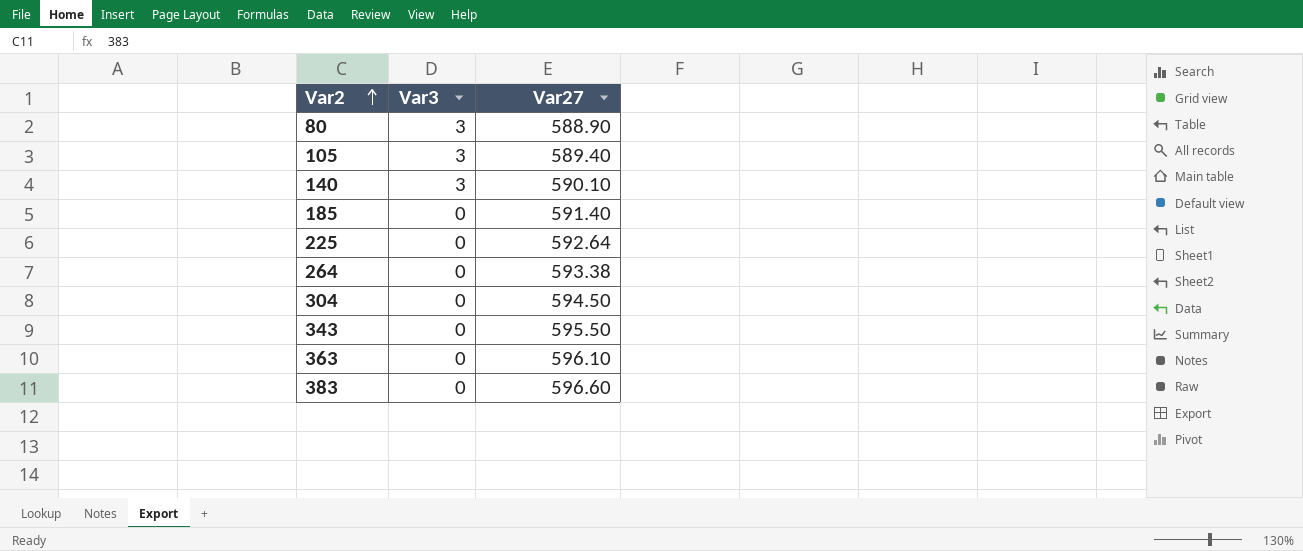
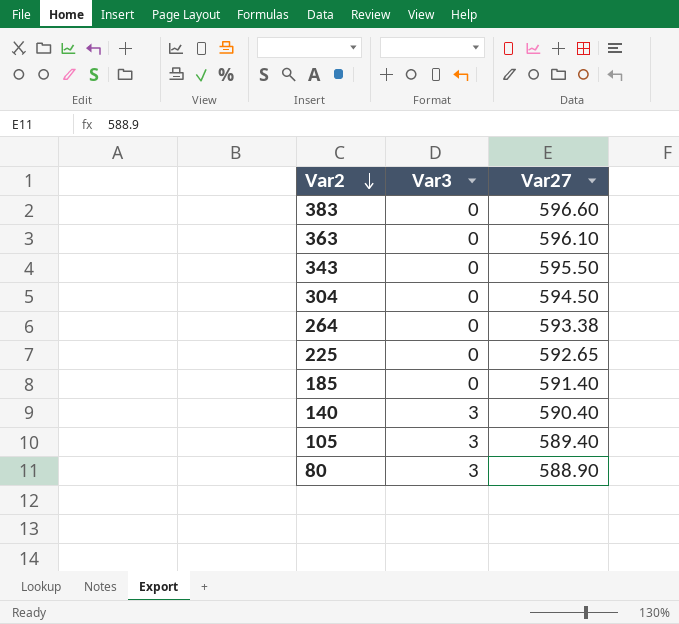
row order: Var2 ascending -> Var2 descending
225 | Var27: 592.64 -> 592.65
140 | Var27: 590.10 -> 590.40

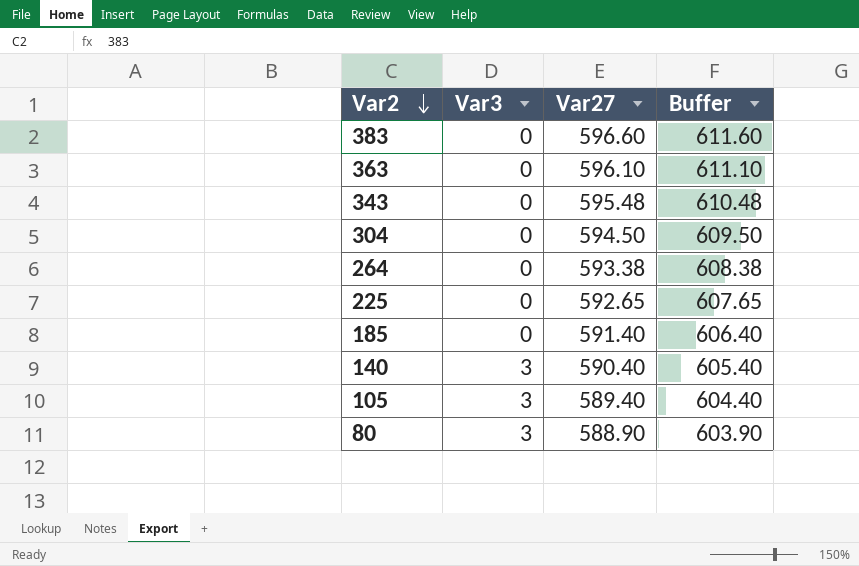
column Buffer | formula: none -> [Var27] + 15
343 | Var27: 595.50 -> 595.48

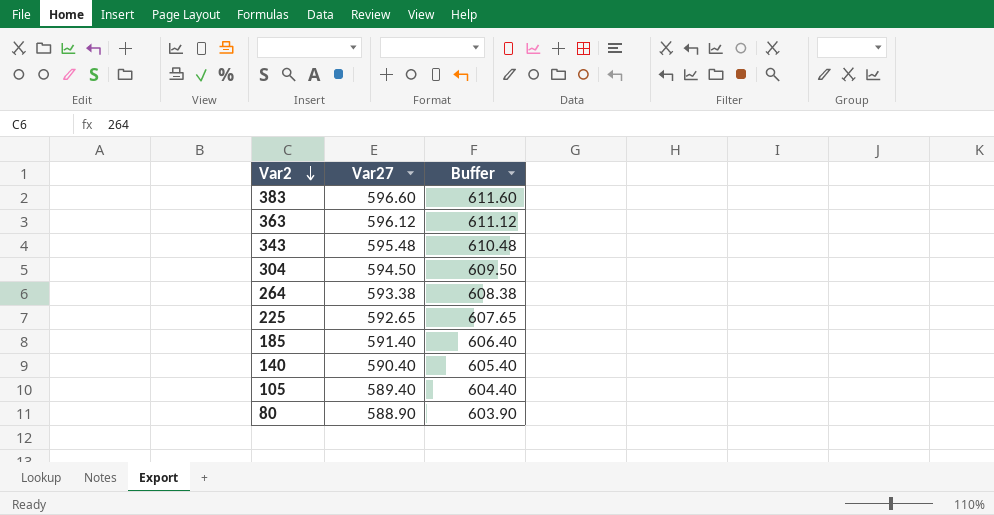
column Var3 | position: 2 -> none
363 | Var27: 596.10 -> 596.12
363 | Buffer: 611.10 -> 611.12

